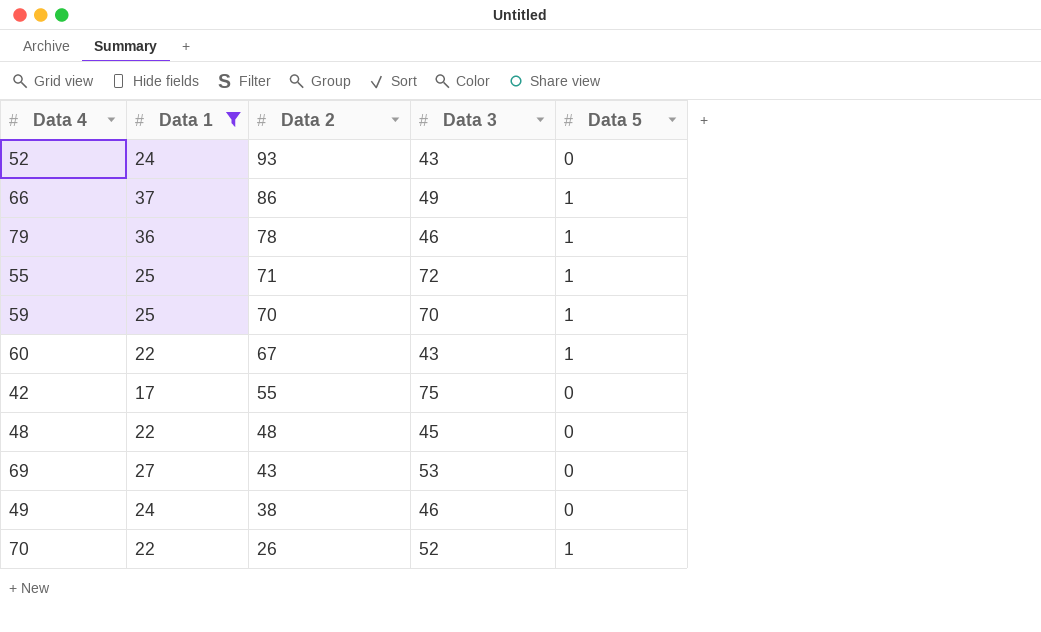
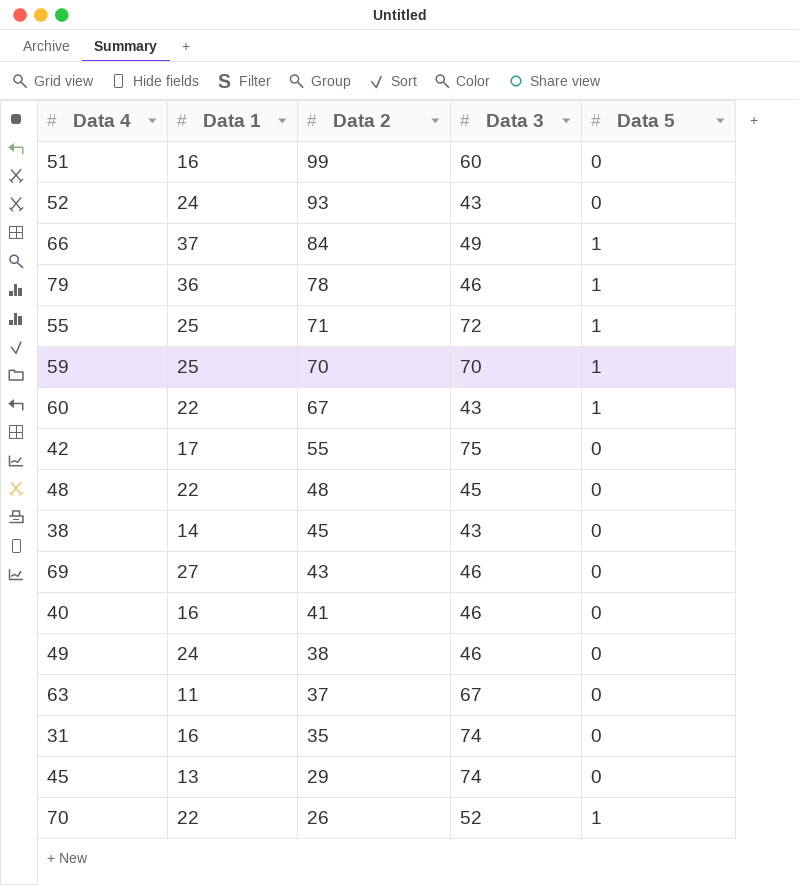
filter: Data 1 >= 17 -> none
66 | Data 2: 86 -> 84
69 | Data 3: 53 -> 46

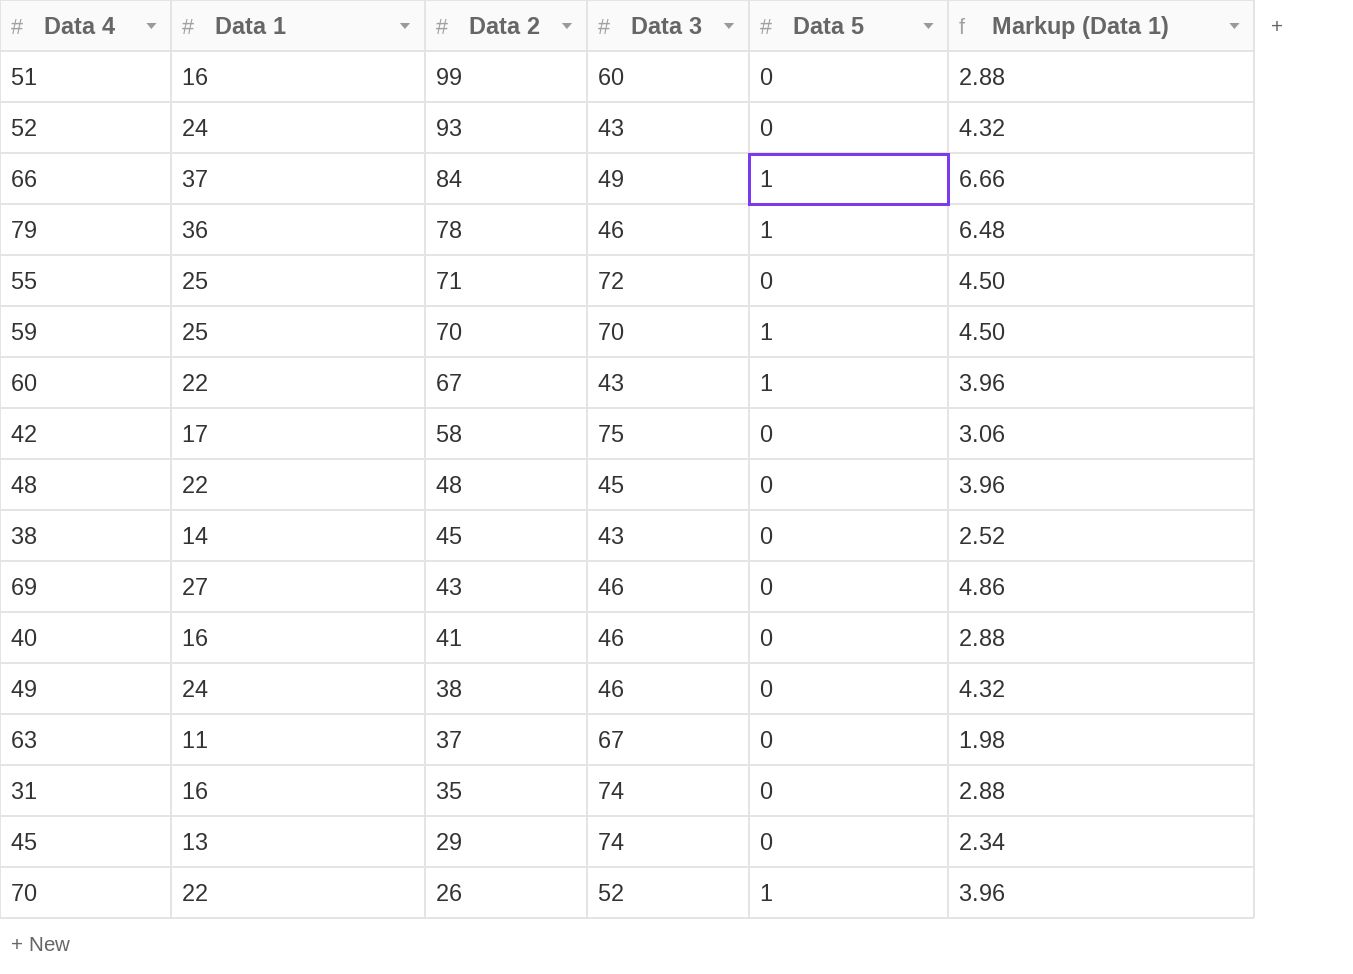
column Markup (Data 1) | formula: none -> [Data 1] * 0.18
55 | Data 5: 1 -> 0
42 | Data 2: 55 -> 58

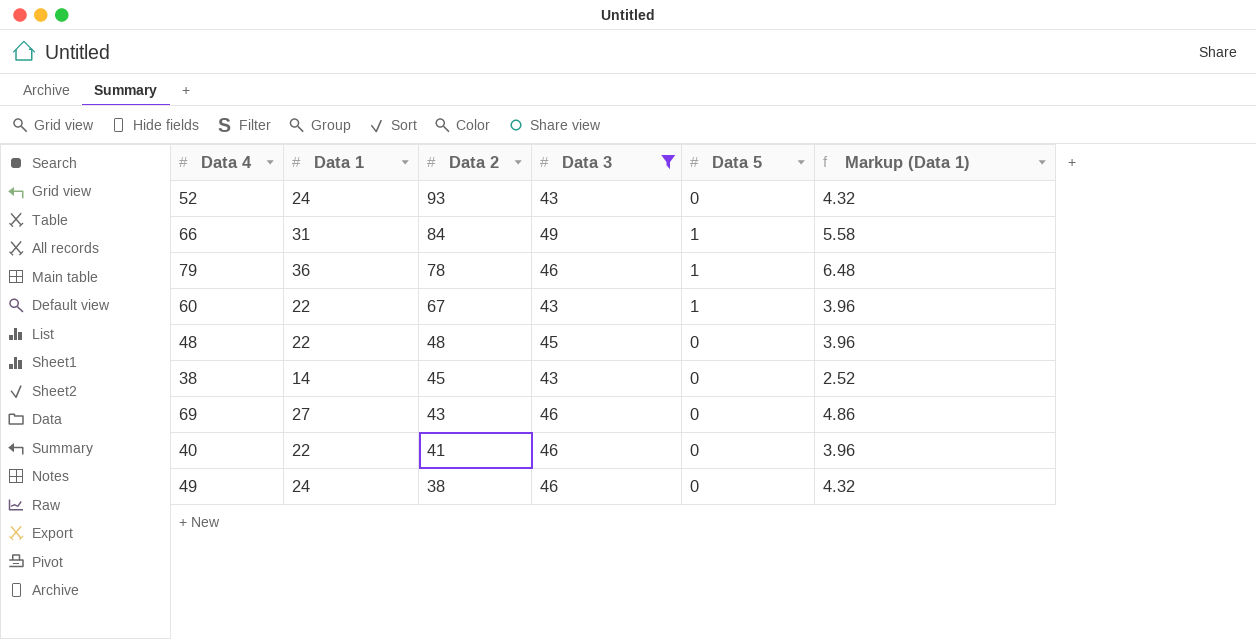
filter: none -> Data 3 <= 49
66 | Data 1: 37 -> 31
66 | Markup (Data 1): 6.66 -> 5.58
40 | Data 1: 16 -> 22
40 | Markup (Data 1): 2.88 -> 3.96

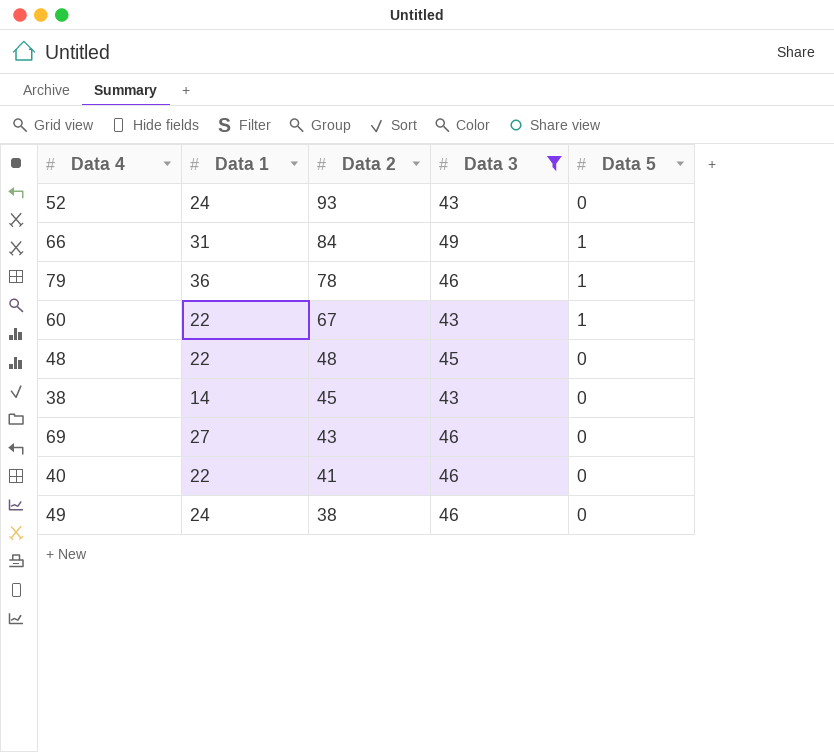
column Markup (Data 1) | formula: [Data 1] * 0.18 -> none

